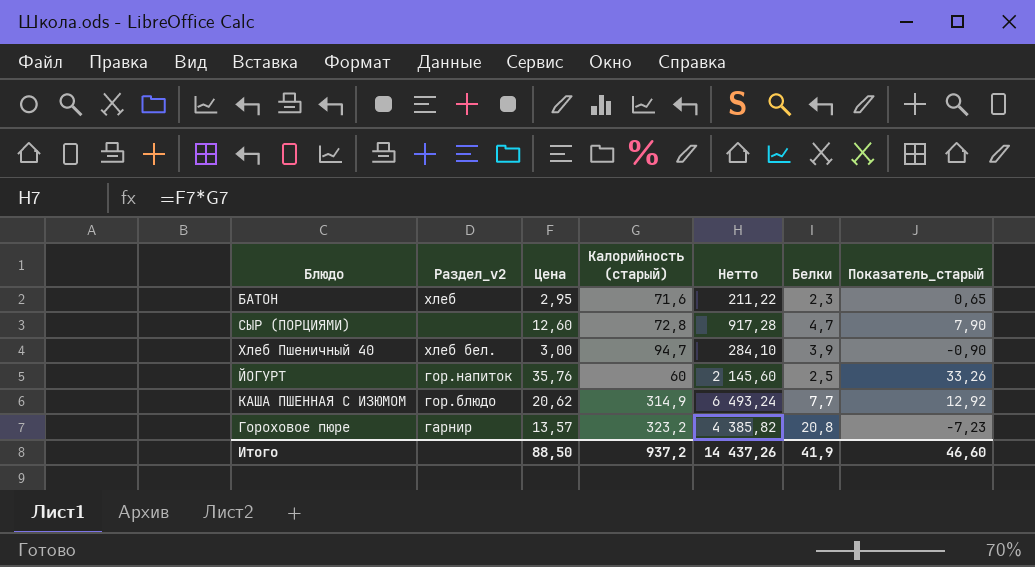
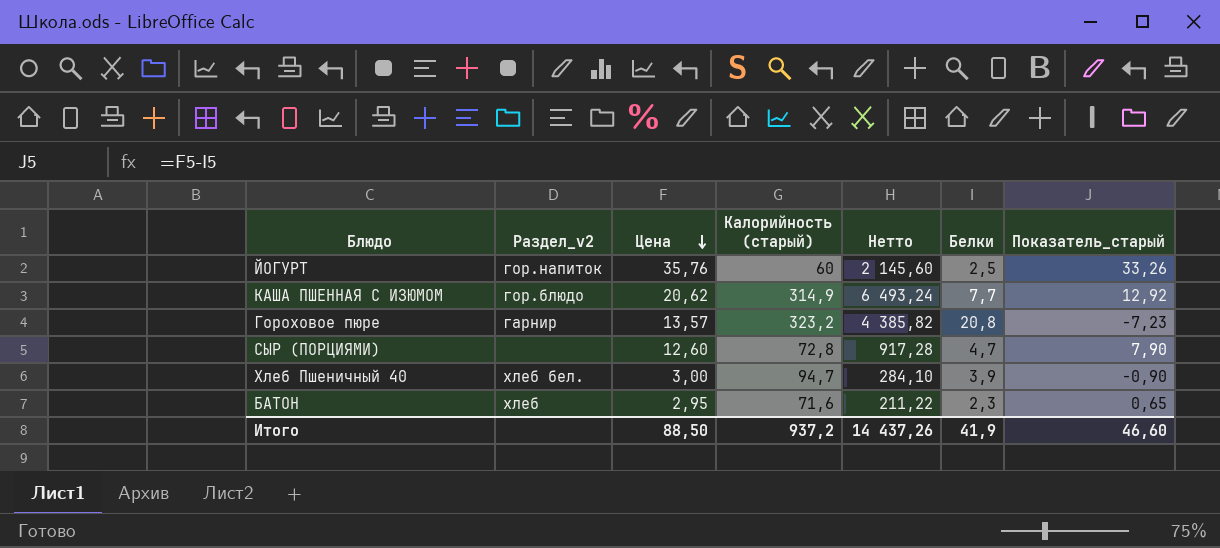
row order: none -> Цена descending

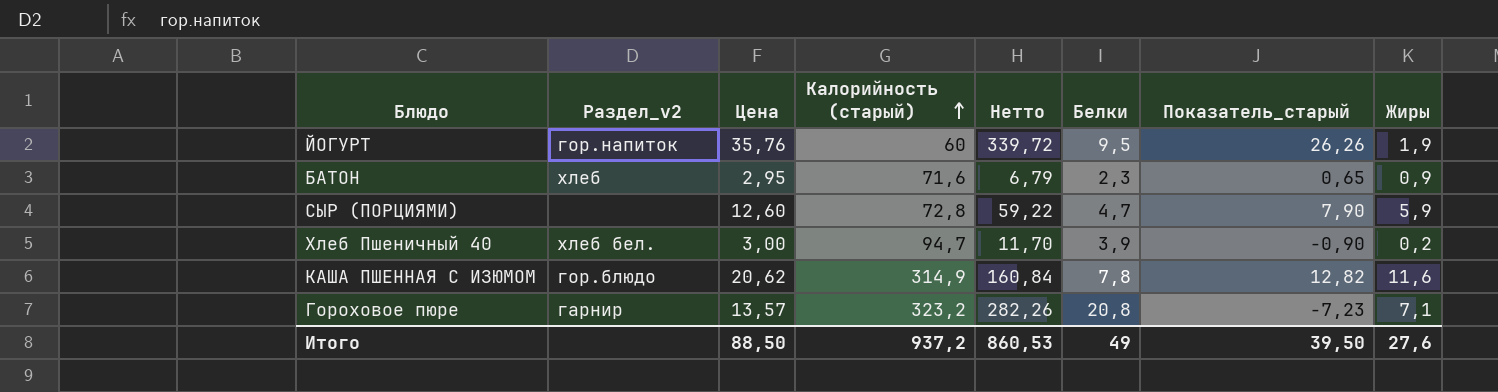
row order: Цена descending -> Калорийность (старый) ascending
column Нетто | formula: [Цена] * [Калорийность (старый)] -> [Цена] * [Белки]
column Жиры | position: none -> 8
ЙОГУРТ | Белки: 2,5 -> 9,5
ЙОГУРТ | Показатель_старый: 33,26 -> 26,26
КАША ПШЕННАЯ С ИЗЮМОМ | Белки: 7,7 -> 7,8
КАША ПШЕННАЯ С ИЗЮМОМ | Показатель_старый: 12,92 -> 12,82
Итого | Нетто: 14 437,26 -> 860,53
Итого | Белки: 41,9 -> 49
Итого | Показатель_старый: 46,60 -> 39,50

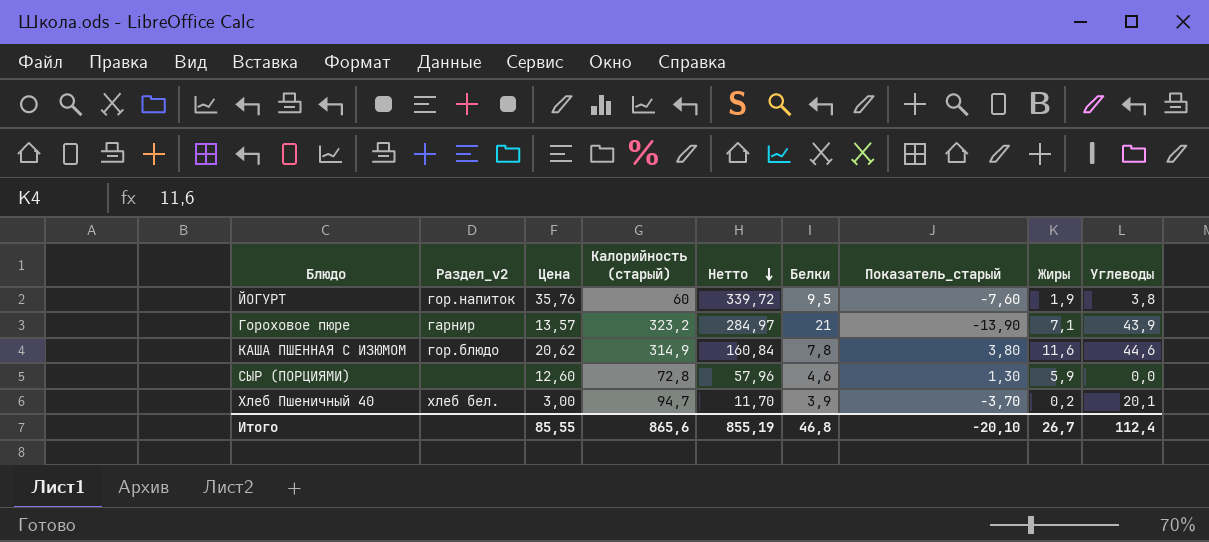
row order: Калорийность (старый) ascending -> Нетто descending
column Показатель_старый | formula: [Цена] - [Белки] -> [Жиры] - [Белки]
column Углеводы | position: none -> 9
row БАТОН: хлеб | 2,95 | 71,6 | 6,79 | 2,3 | 0,65 | 0,9 -> none
Гороховое пюре | Нетто: 282,26 -> 284,97
Гороховое пюре | Белки: 20,8 -> 21
СЫР (ПОРЦИЯМИ) | Нетто: 59,22 -> 57,96
СЫР (ПОРЦИЯМИ) | Белки: 4,7 -> 4,6
Итого | Цена: 88,50 -> 85,55
Итого | Калорийность (старый): 937,2 -> 865,6
Итого | Нетто: 860,53 -> 855,19
Итого | Белки: 49 -> 46,8
Итого | Показатель_старый: 39,50 -> -20,10
Итого | Жиры: 27,6 -> 26,7

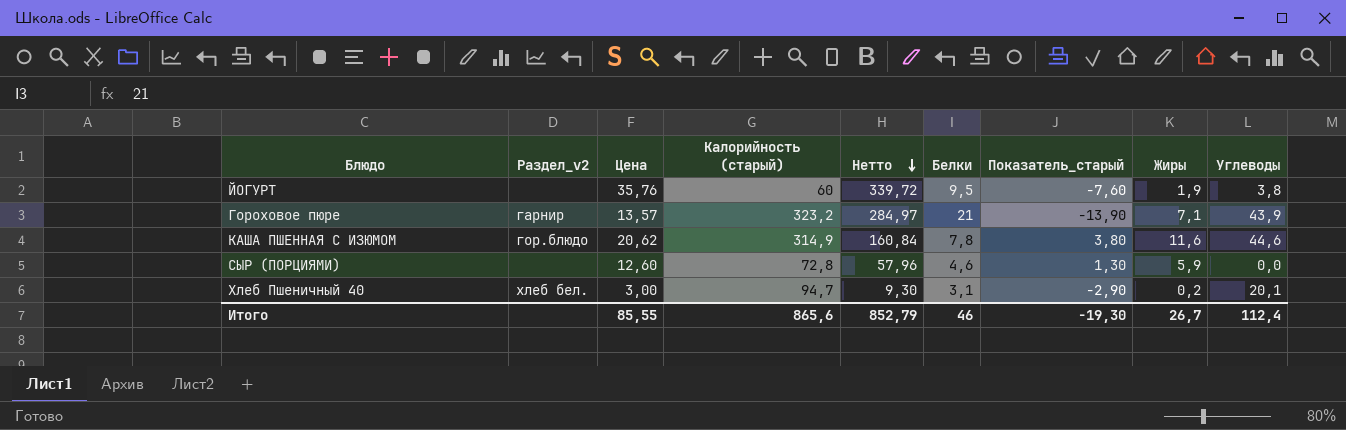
ЙОГУРТ | Раздел_v2: гор.напиток -> none
Хлеб Пшеничный 40 | Нетто: 11,70 -> 9,30
Хлеб Пшеничный 40 | Белки: 3,9 -> 3,1
Хлеб Пшеничный 40 | Показатель_старый: -3,70 -> -2,90
Итого | Нетто: 855,19 -> 852,79
Итого | Белки: 46,8 -> 46
Итого | Показатель_старый: -20,10 -> -19,30

